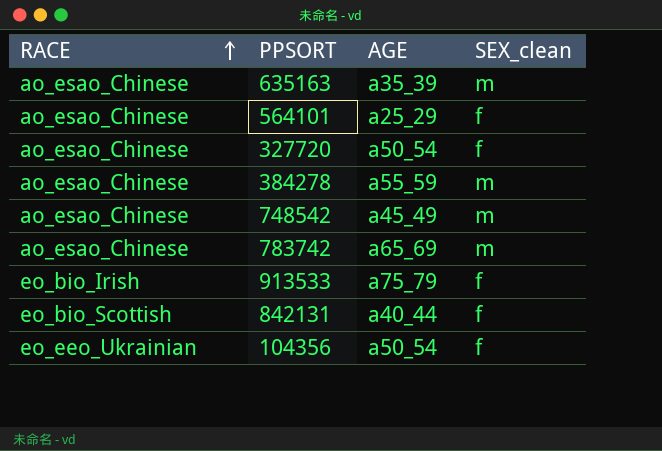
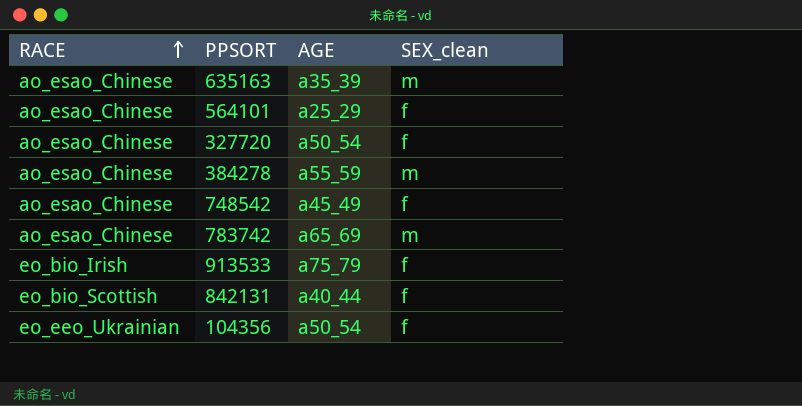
748542 | SEX_clean: m -> f

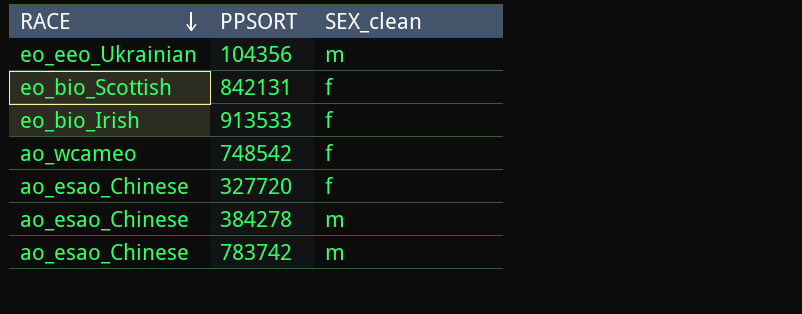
row order: RACE ascending -> RACE descending
column AGE | position: 3 -> none
row 635163: ao_esao_Chinese | a35_39 | m -> none
row 564101: ao_esao_Chinese | a25_29 | f -> none
104356 | SEX_clean: f -> m
748542 | RACE: ao_esao_Chinese -> ao_wcameo

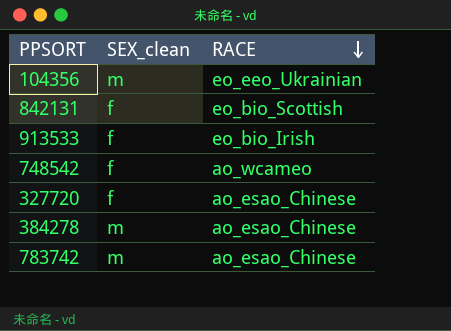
column RACE | position: 1 -> 3

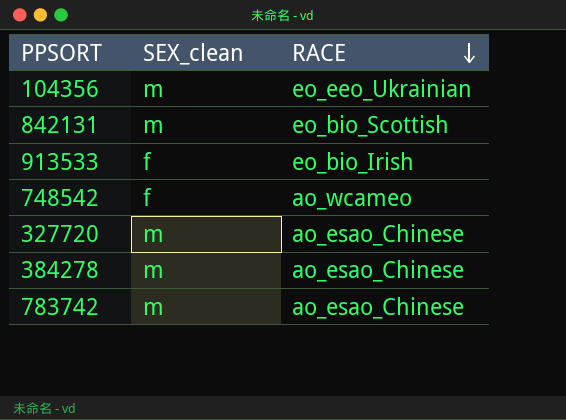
842131 | SEX_clean: f -> m
327720 | SEX_clean: f -> m

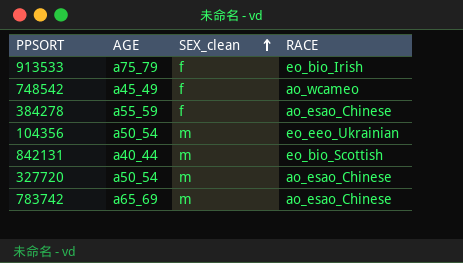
row order: RACE descending -> SEX_clean ascending
column AGE | position: none -> 2
384278 | SEX_clean: m -> f

